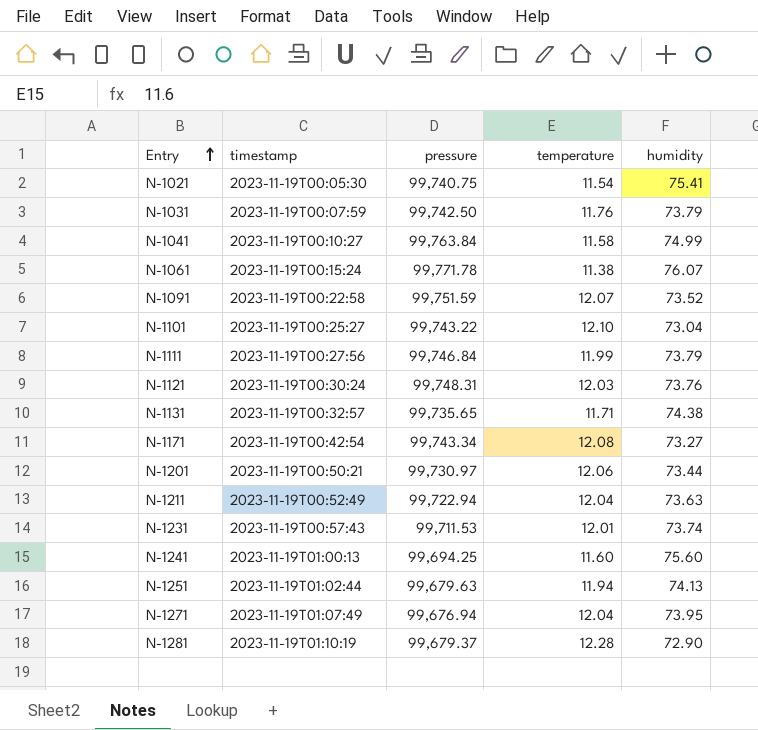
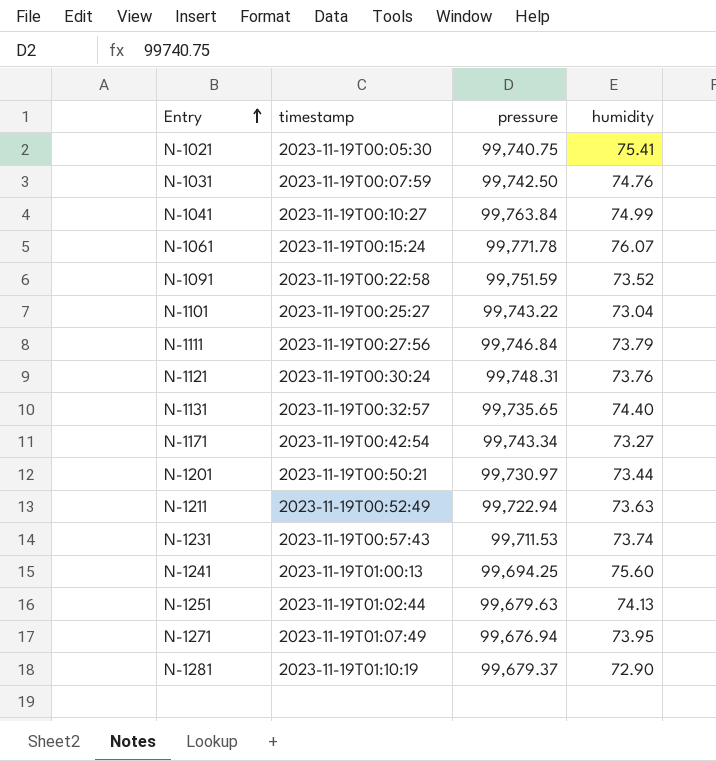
column temperature | position: 4 -> none
N-1031 | humidity: 73.79 -> 74.76
N-1131 | humidity: 74.38 -> 74.40

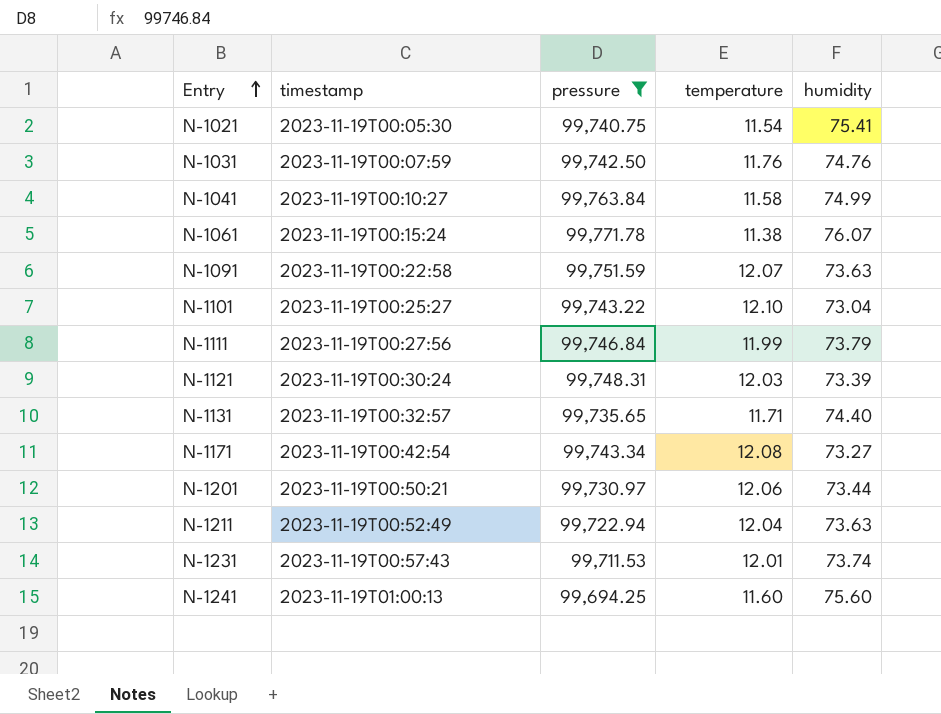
filter: none -> pressure >= 99,694.25
column temperature | position: none -> 4
N-1091 | humidity: 73.52 -> 73.63
N-1121 | humidity: 73.76 -> 73.39

